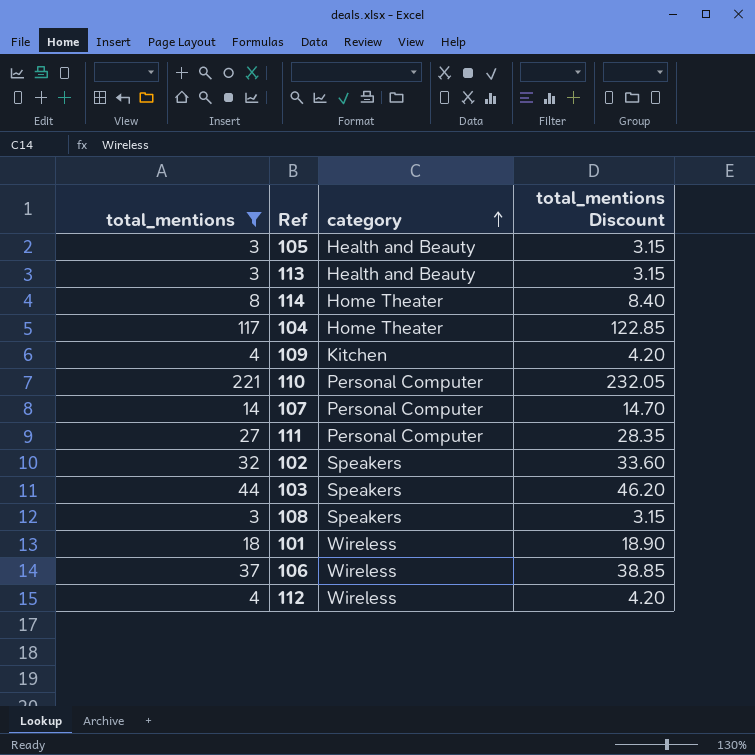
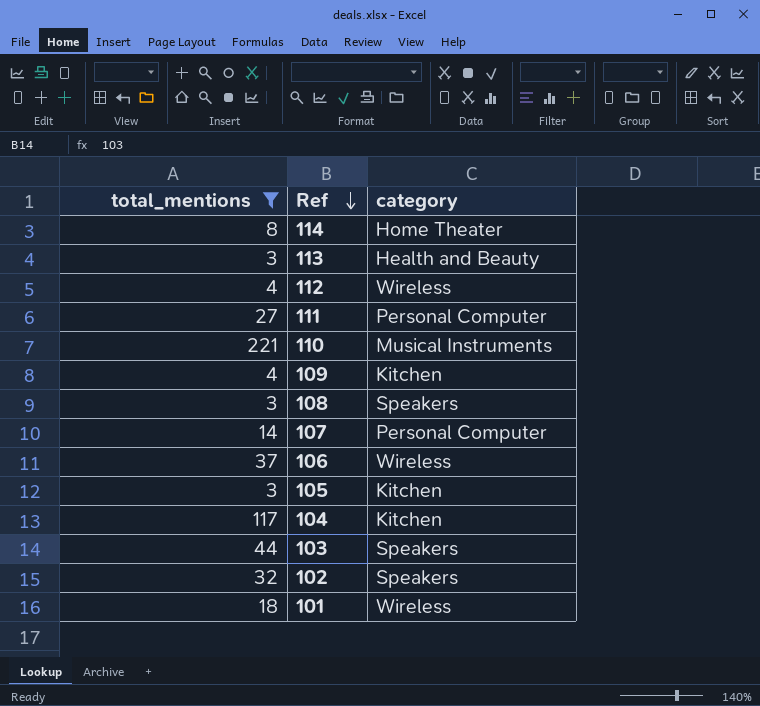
row order: category ascending -> Ref descending
column total_mentions Discount | formula: [total_mentions] * 1.05 -> none
110 | category: Personal Computer -> Musical Instruments
105 | category: Health and Beauty -> Kitchen
104 | category: Home Theater -> Kitchen

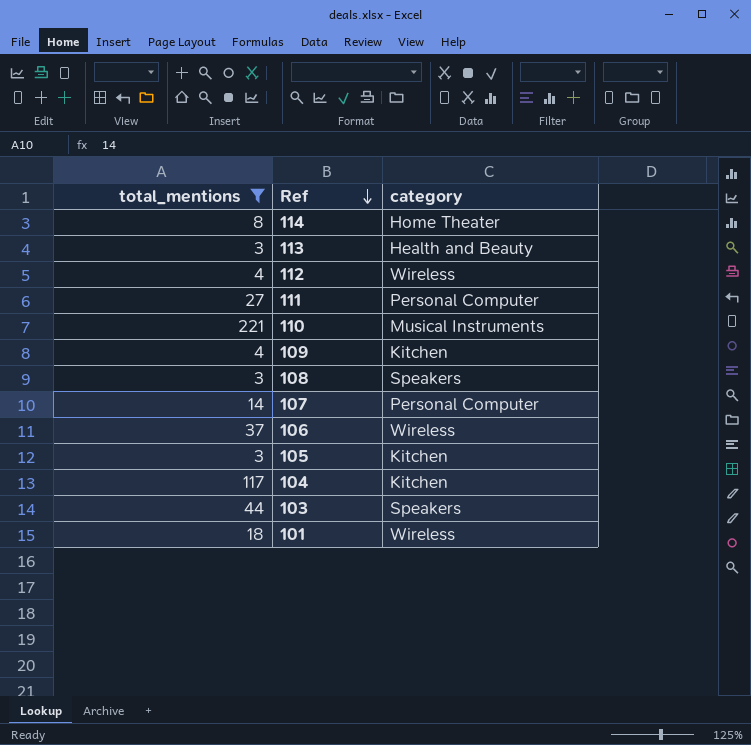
row 102: 32 | Speakers -> none

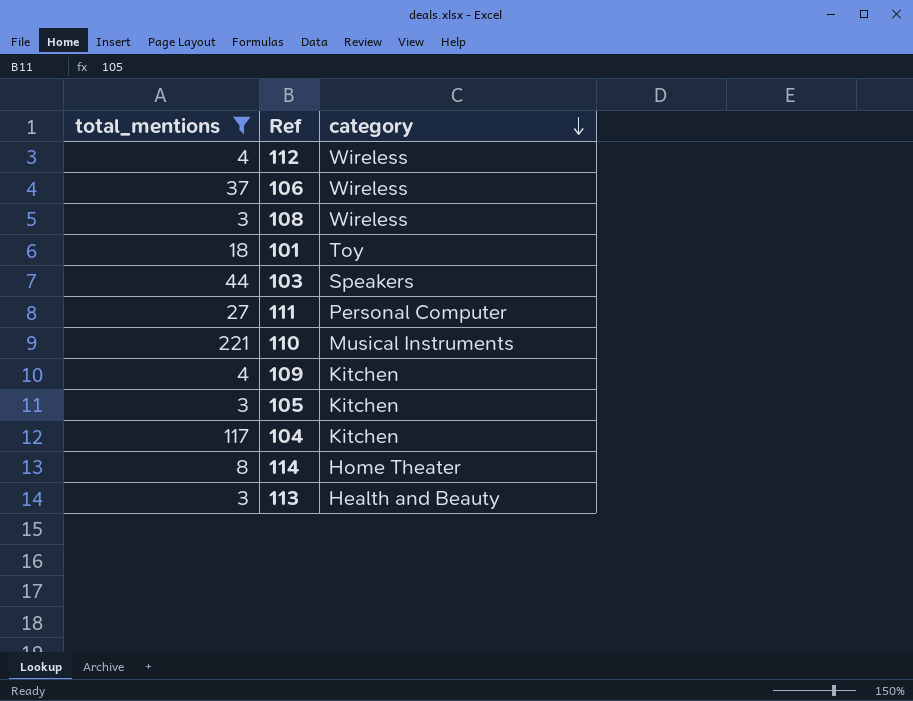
row order: Ref descending -> category descending
row 107: 14 | Personal Computer -> none
108 | category: Speakers -> Wireless
101 | category: Wireless -> Toy

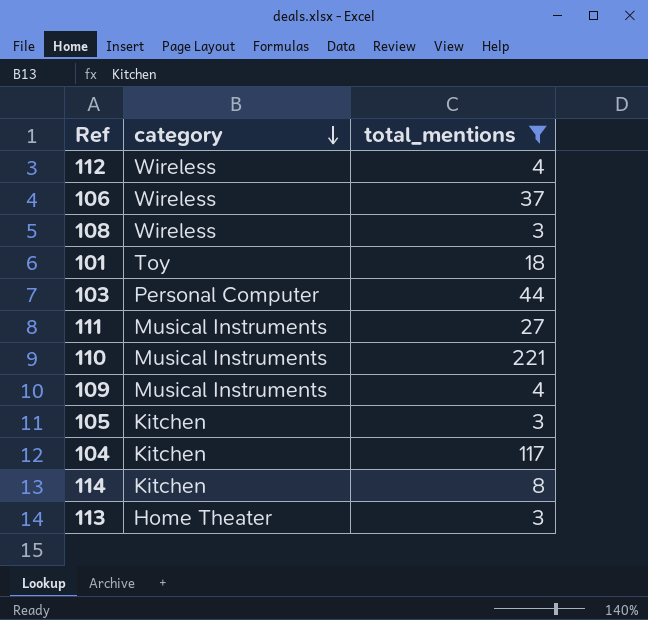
column total_mentions | position: 1 -> 3
103 | category: Speakers -> Personal Computer
111 | category: Personal Computer -> Musical Instruments
109 | category: Kitchen -> Musical Instruments
114 | category: Home Theater -> Kitchen
113 | category: Health and Beauty -> Home Theater

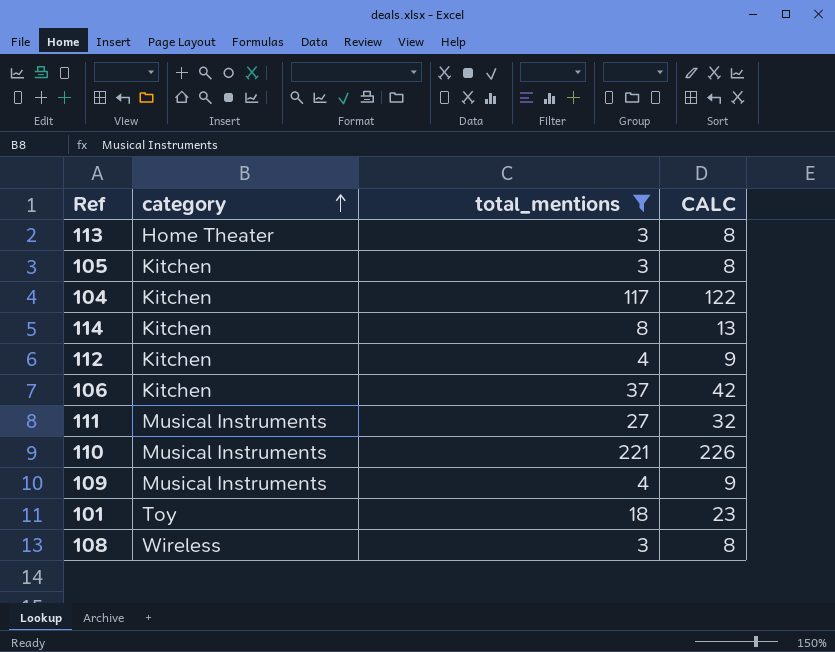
row order: category descending -> category ascending
column CALC | formula: none -> [total_mentions] + 5
row 103: Personal Computer | 44 -> none
112 | category: Wireless -> Kitchen
106 | category: Wireless -> Kitchen

